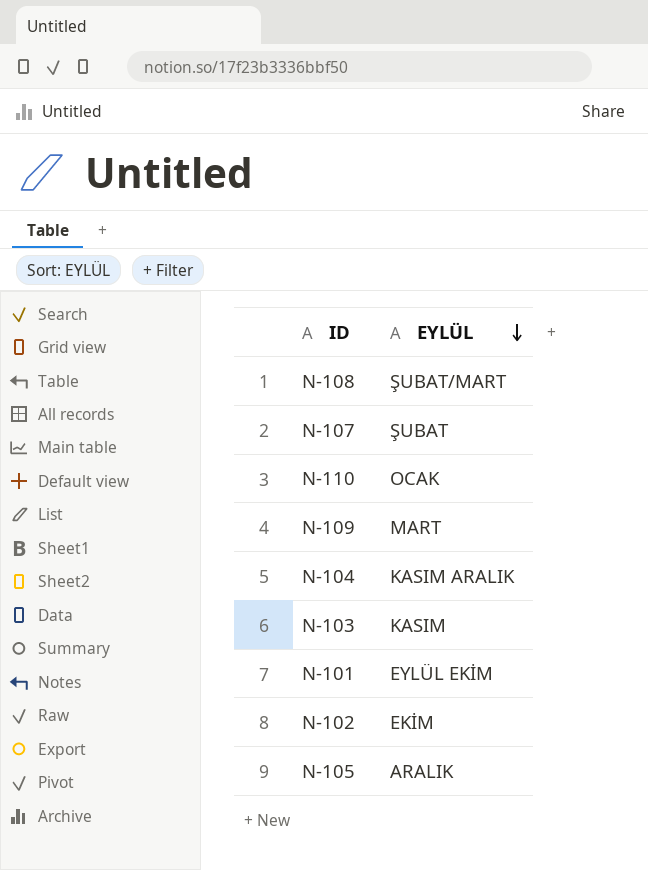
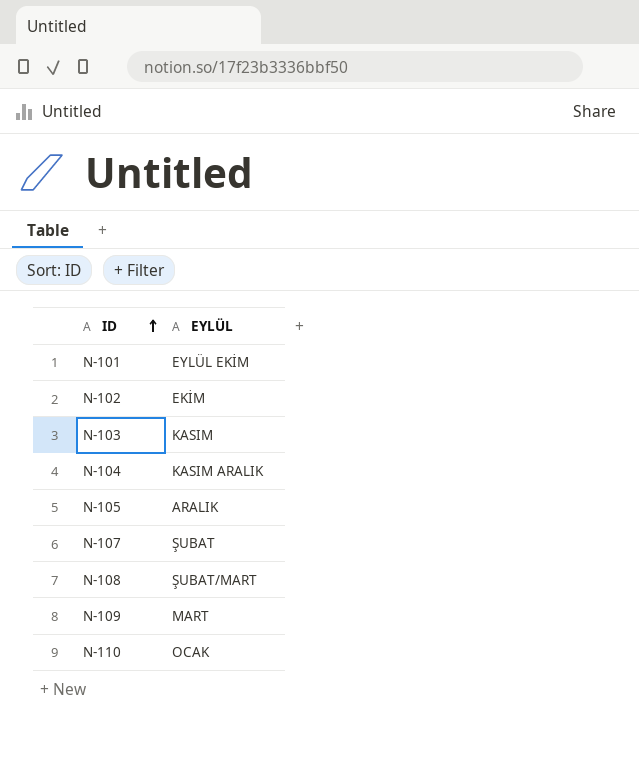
row order: EYLÜL descending -> ID ascending

